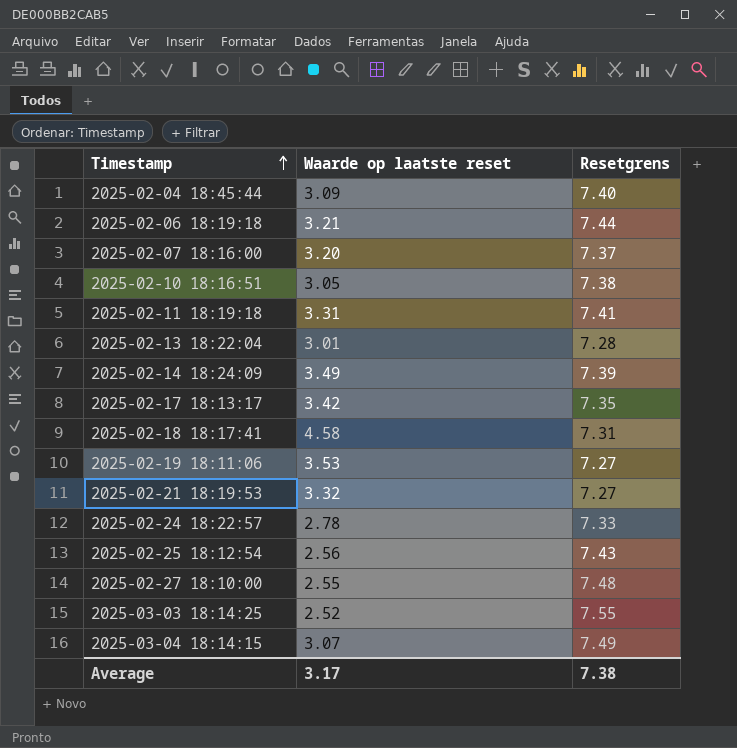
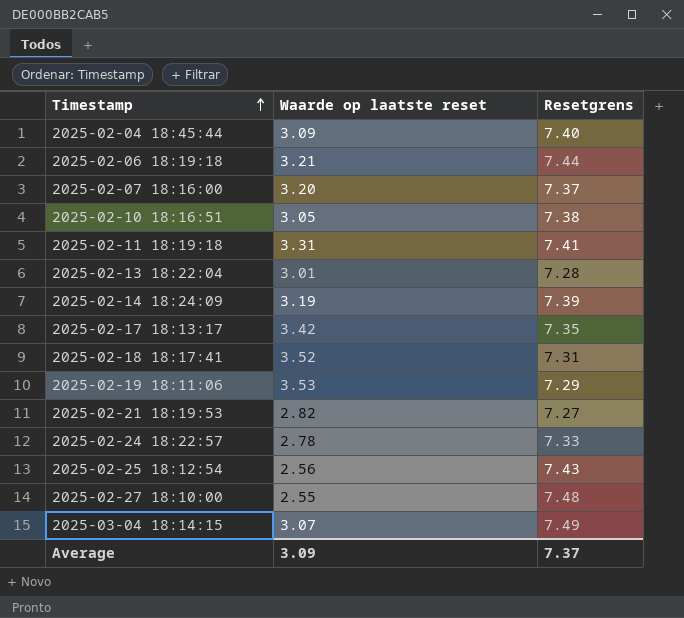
row 2025-03-03 18:14:25: 2.52 | 7.55 -> none
2025-02-14 18:24:09 | Waarde op laatste reset: 3.49 -> 3.19
2025-02-18 18:17:41 | Waarde op laatste reset: 4.58 -> 3.52
2025-02-19 18:11:06 | Resetgrens: 7.27 -> 7.29
2025-02-21 18:19:53 | Waarde op laatste reset: 3.32 -> 2.82
Average | Waarde op laatste reset: 3.17 -> 3.09
Average | Resetgrens: 7.38 -> 7.37

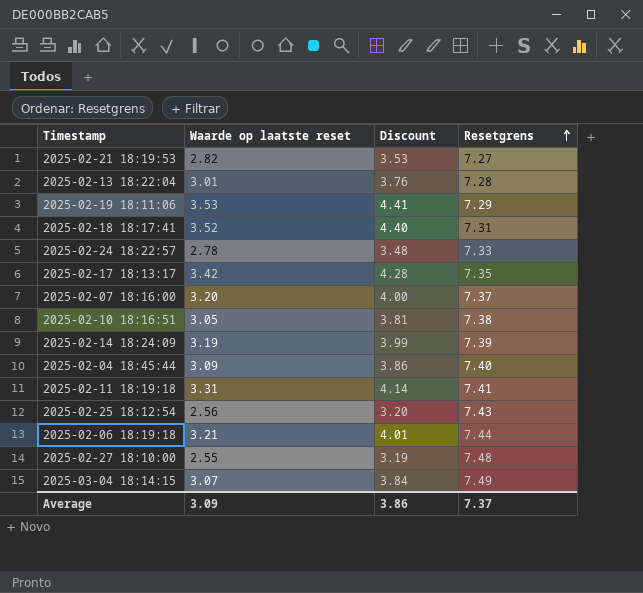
row order: Timestamp ascending -> Resetgrens ascending
column Discount | formula: none -> [Waarde op laatste reset] * 1.25

